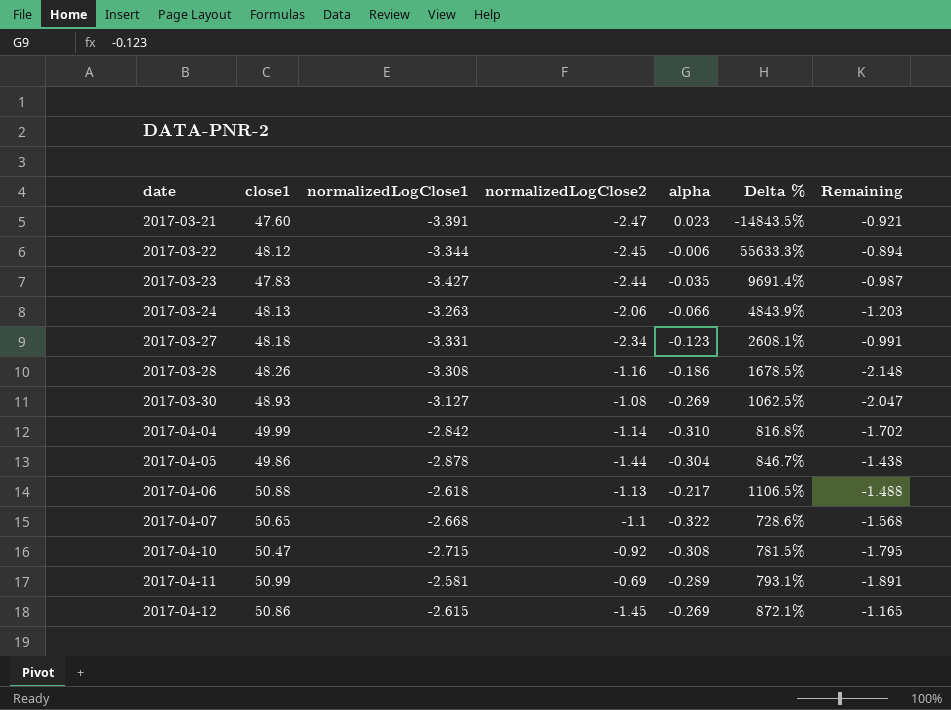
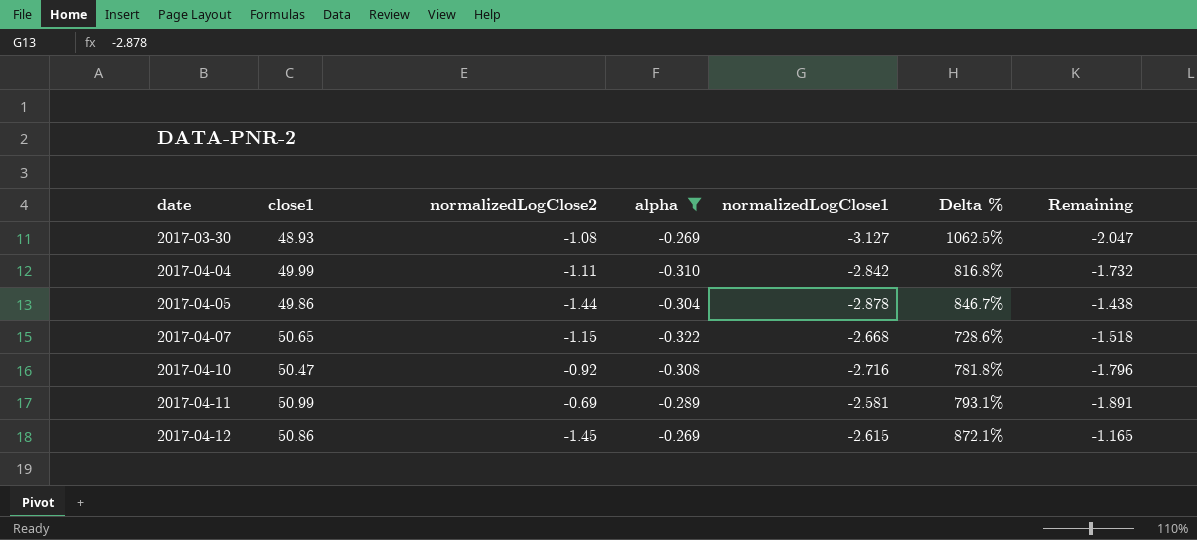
filter: none -> alpha <= -0.269
column normalizedLogClose1 | position: 3 -> 5
2017-04-04 | normalizedLogClose2: -1.14 -> -1.11
2017-04-04 | Remaining: -1.702 -> -1.732
2017-04-07 | normalizedLogClose2: -1.1 -> -1.15
2017-04-07 | Remaining: -1.568 -> -1.518
2017-04-10 | normalizedLogClose1: -2.715 -> -2.716
2017-04-10 | Delta %: 781.5% -> 781.8%
2017-04-10 | Remaining: -1.795 -> -1.796

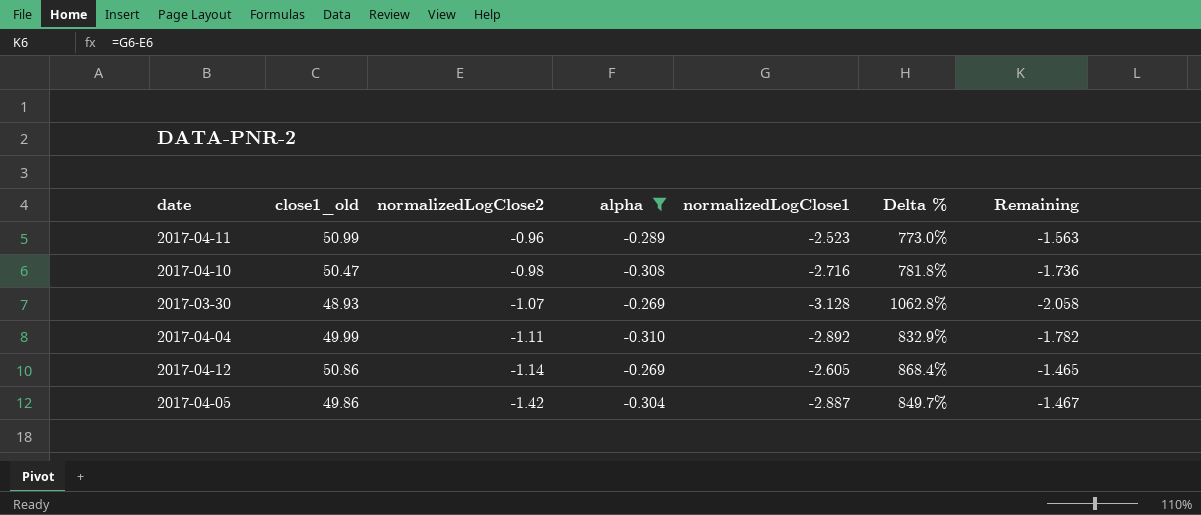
row order: date ascending -> normalizedLogClose2 descending
column name: close1 -> close1_old
row 2017-04-07: 50.65 | -1.15 | -0.322 | -2.668 | 728.6% | -1.518 -> none
2017-04-11 | normalizedLogClose2: -0.69 -> -0.96
2017-04-11 | normalizedLogClose1: -2.581 -> -2.523
2017-04-11 | Delta %: 793.1% -> 773.0%
2017-04-11 | Remaining: -1.891 -> -1.563
2017-04-10 | normalizedLogClose2: -0.92 -> -0.98
2017-04-10 | Remaining: -1.796 -> -1.736
2017-03-30 | normalizedLogClose2: -1.08 -> -1.07
2017-03-30 | normalizedLogClose1: -3.127 -> -3.128
2017-03-30 | Delta %: 1062.5% -> 1062.8%
2017-03-30 | Remaining: -2.047 -> -2.058
2017-04-04 | normalizedLogClose1: -2.842 -> -2.892
2017-04-04 | Delta %: 816.8% -> 832.9%
2017-04-04 | Remaining: -1.732 -> -1.782
2017-04-12 | normalizedLogClose2: -1.45 -> -1.14
2017-04-12 | normalizedLogClose1: -2.615 -> -2.605
2017-04-12 | Delta %: 872.1% -> 868.4%
2017-04-12 | Remaining: -1.165 -> -1.465
2017-04-05 | normalizedLogClose2: -1.44 -> -1.42
2017-04-05 | normalizedLogClose1: -2.878 -> -2.887
2017-04-05 | Delta %: 846.7% -> 849.7%
2017-04-05 | Remaining: -1.438 -> -1.467

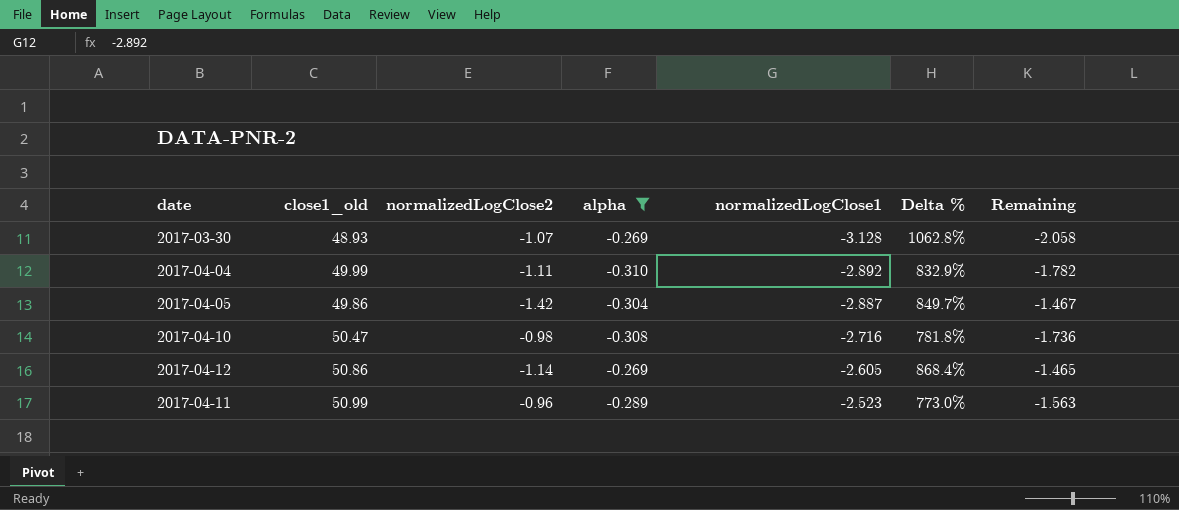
row order: normalizedLogClose2 descending -> normalizedLogClose1 ascending

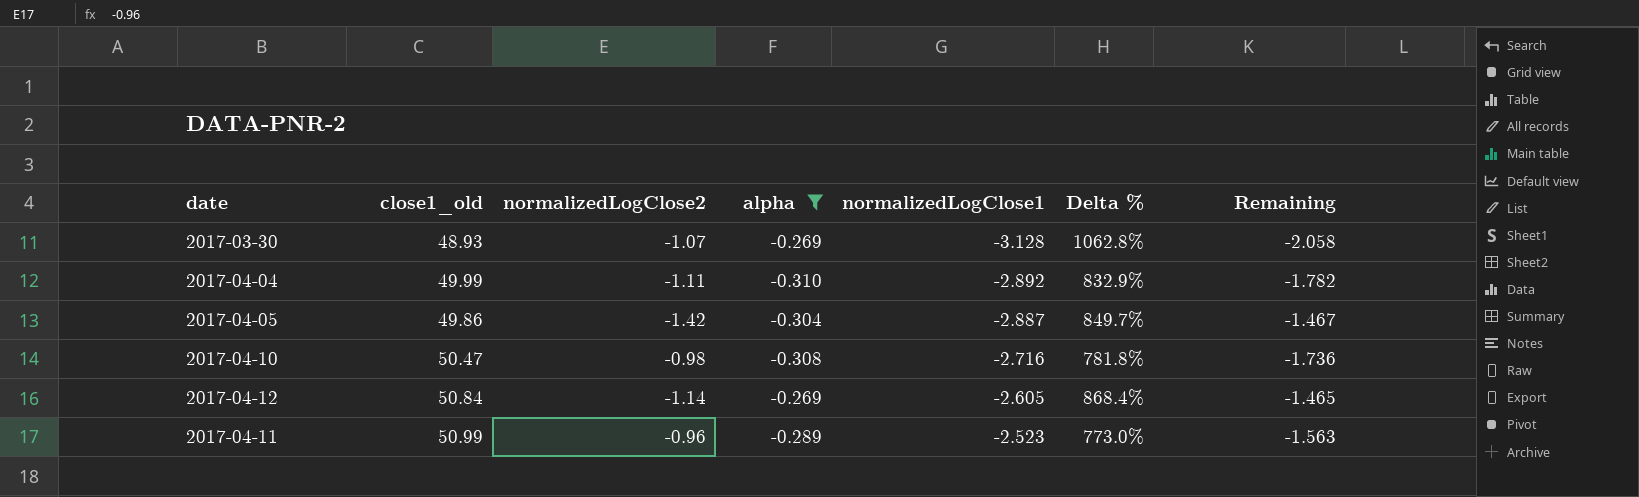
2017-04-12 | close1_old: 50.86 -> 50.84

